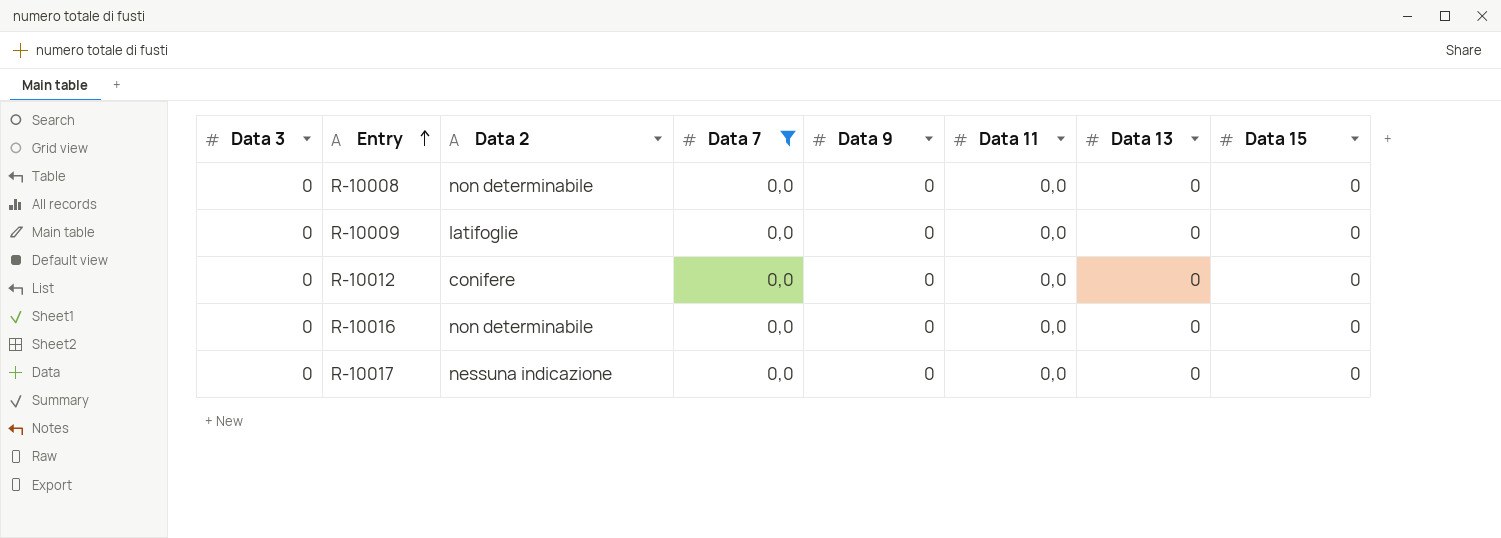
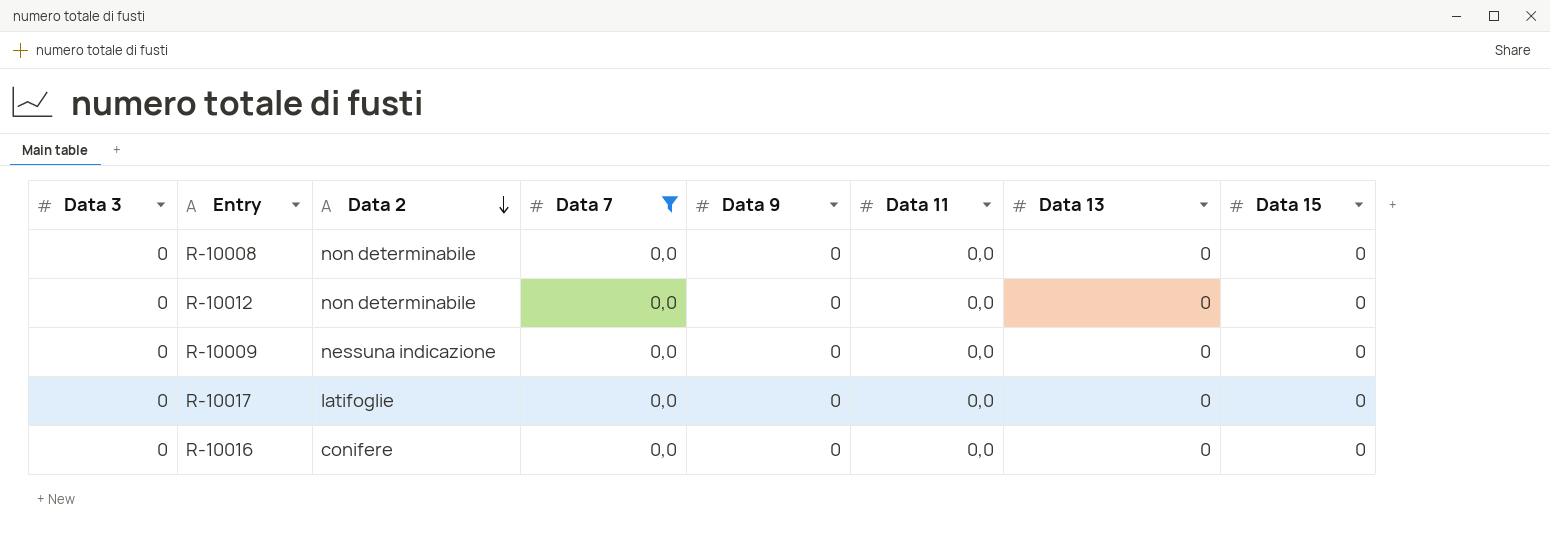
row order: Entry ascending -> Data 2 descending
R-10012 | Data 2: conifere -> non determinabile
R-10009 | Data 2: latifoglie -> nessuna indicazione
R-10017 | Data 2: nessuna indicazione -> latifoglie
R-10016 | Data 2: non determinabile -> conifere

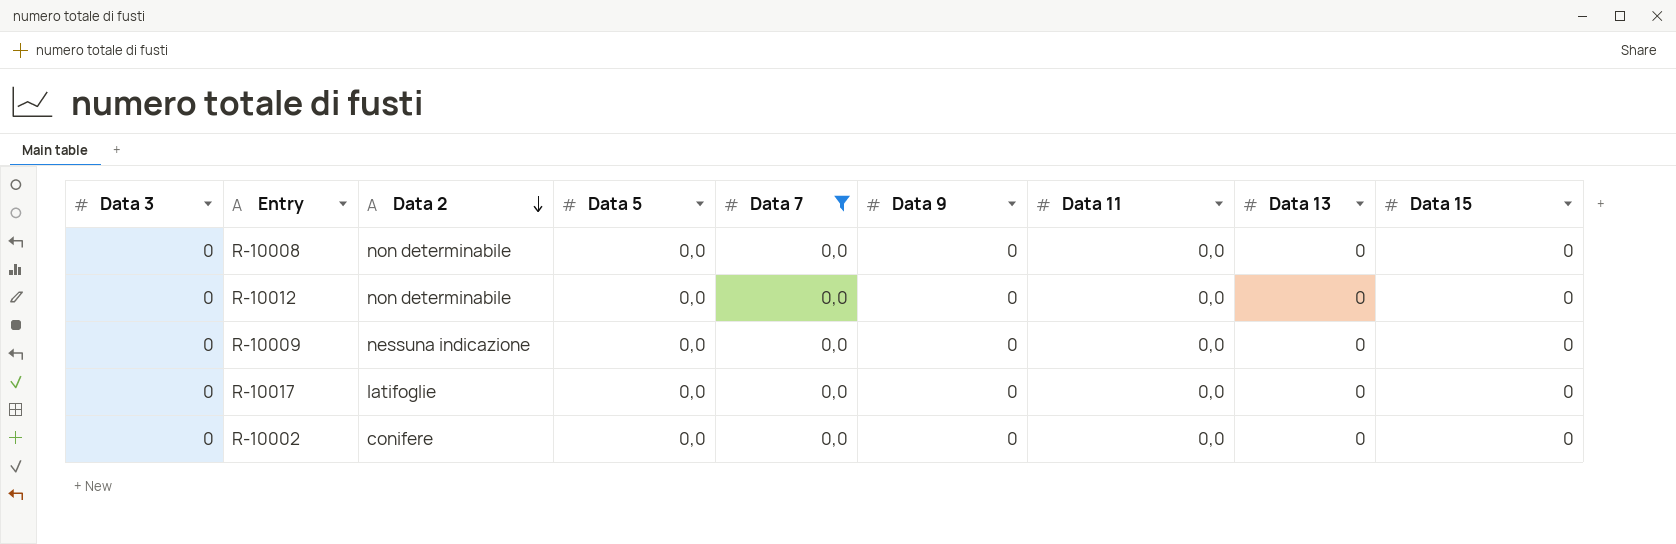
column Data 5 | position: none -> 4
row R-10016: 0 | conifere | 0,0 | 0 | 0,0 | 0 | 0 -> none
row R-10002: none -> 0 | conifere | 0,0 | 0,0 | 0 | 0,0 | 0 | 0

